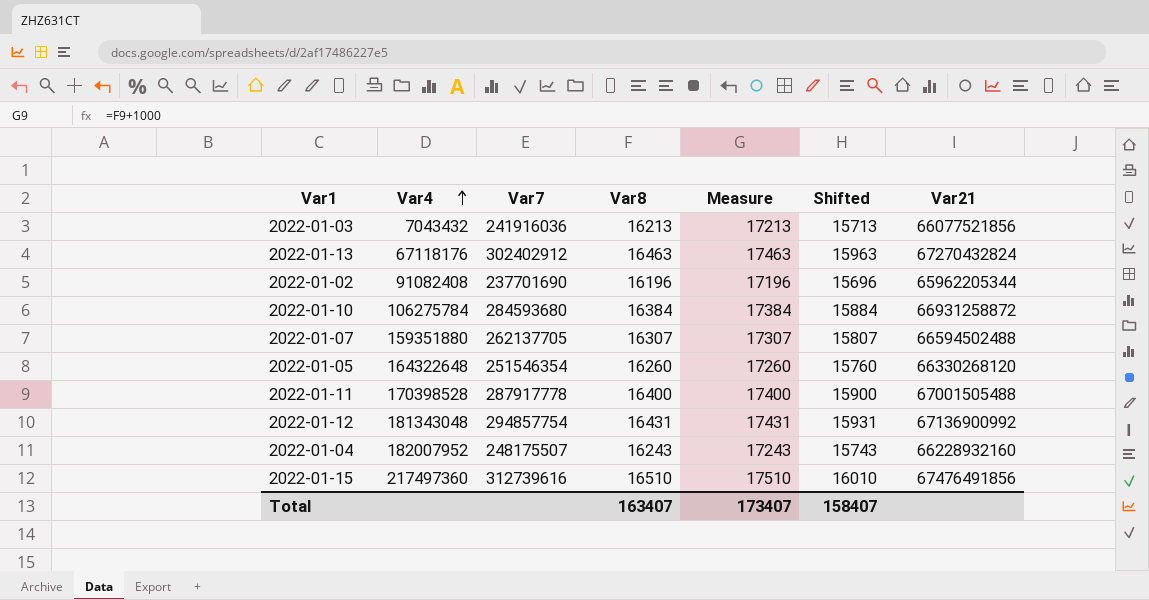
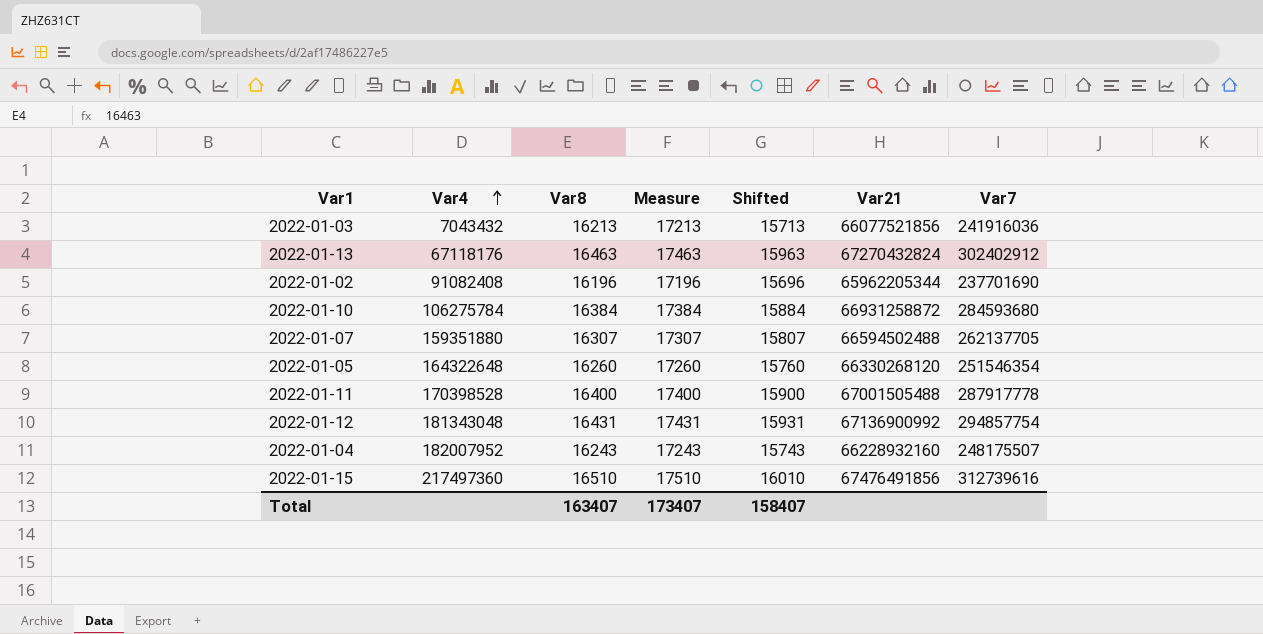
column Var7 | position: 3 -> 7

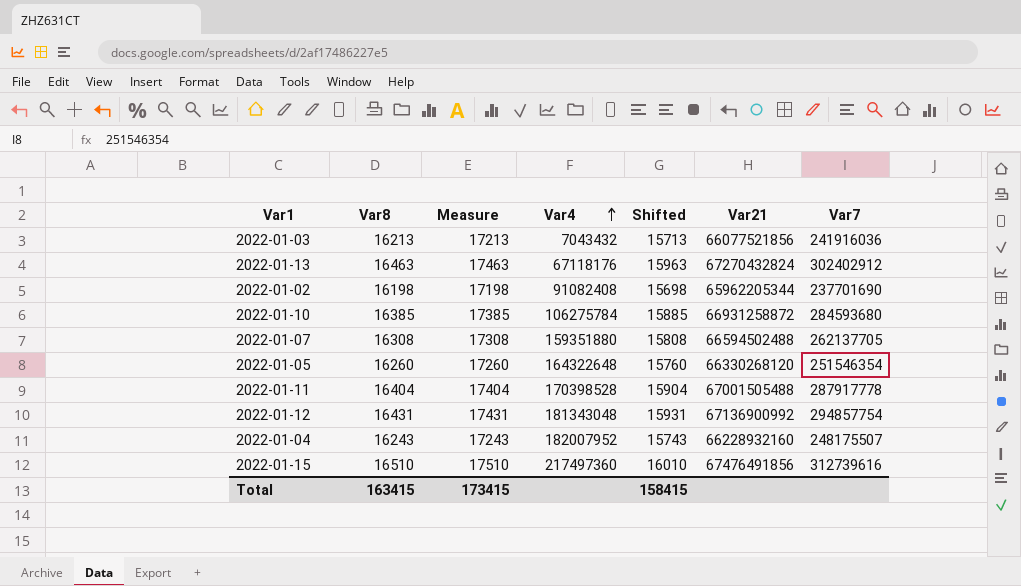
column Var4 | position: 2 -> 4
2022-01-02 | Var8: 16196 -> 16198
2022-01-02 | Measure: 17196 -> 17198
2022-01-02 | Shifted: 15696 -> 15698
2022-01-10 | Var8: 16384 -> 16385
2022-01-10 | Measure: 17384 -> 17385
2022-01-10 | Shifted: 15884 -> 15885
2022-01-07 | Var8: 16307 -> 16308
2022-01-07 | Measure: 17307 -> 17308
2022-01-07 | Shifted: 15807 -> 15808
2022-01-11 | Var8: 16400 -> 16404
2022-01-11 | Measure: 17400 -> 17404
2022-01-11 | Shifted: 15900 -> 15904
Total | Var8: 163407 -> 163415
Total | Measure: 173407 -> 173415
Total | Shifted: 158407 -> 158415

